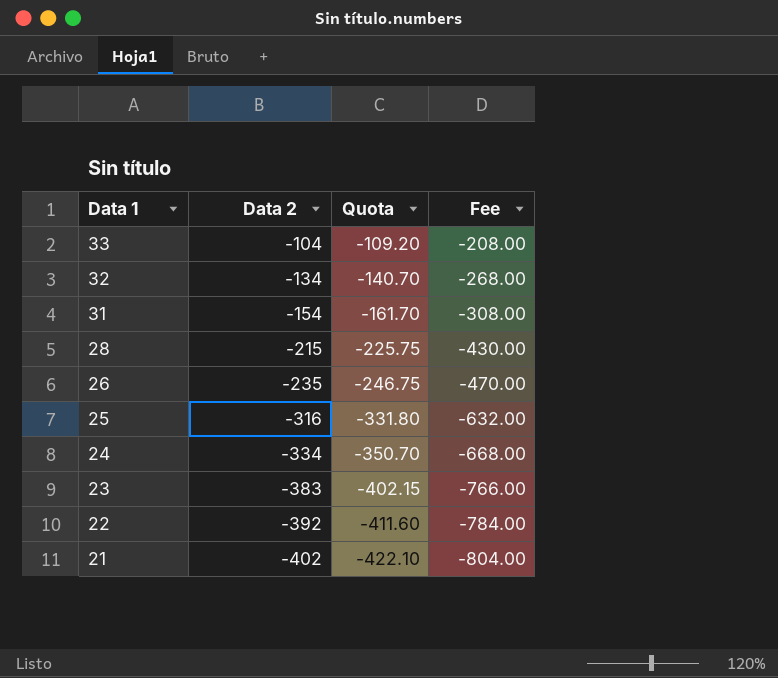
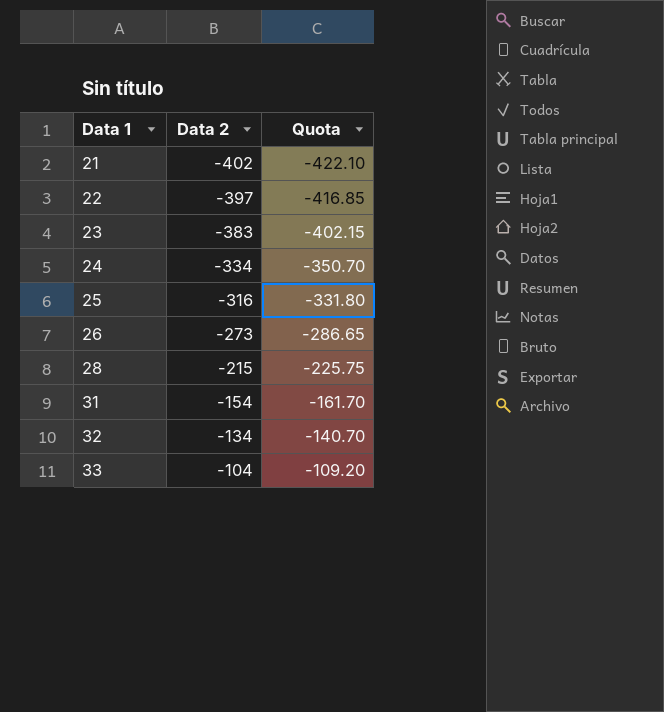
row order: Data 1 descending -> Data 1 ascending
column Fee | formula: [Data 2] * 2 -> none
22 | Data 2: -392 -> -397
22 | Quota: -411.60 -> -416.85
26 | Data 2: -235 -> -273
26 | Quota: -246.75 -> -286.65

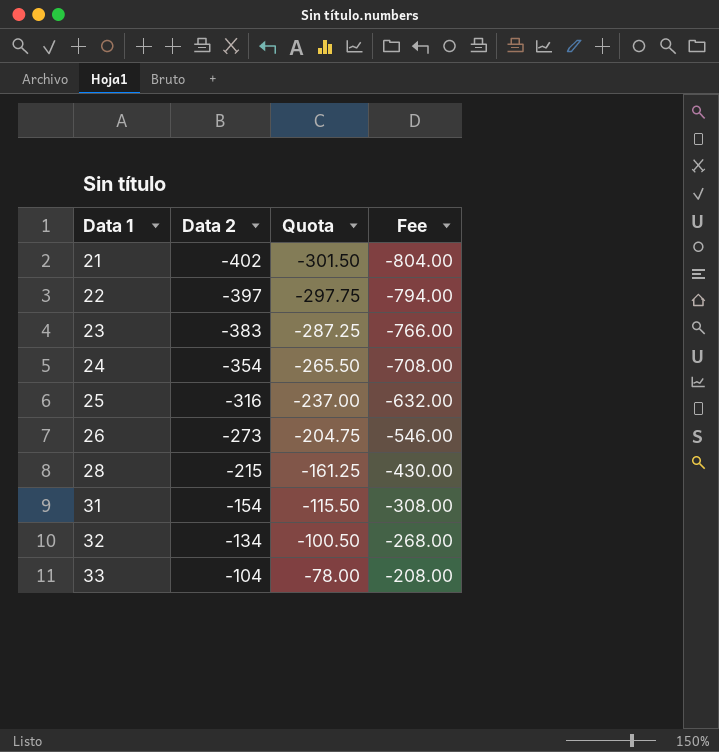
column Quota | formula: [Data 2] * 1.05 -> [Data 2] * 0.75
column Fee | formula: none -> [Data 2] * 2
24 | Data 2: -334 -> -354

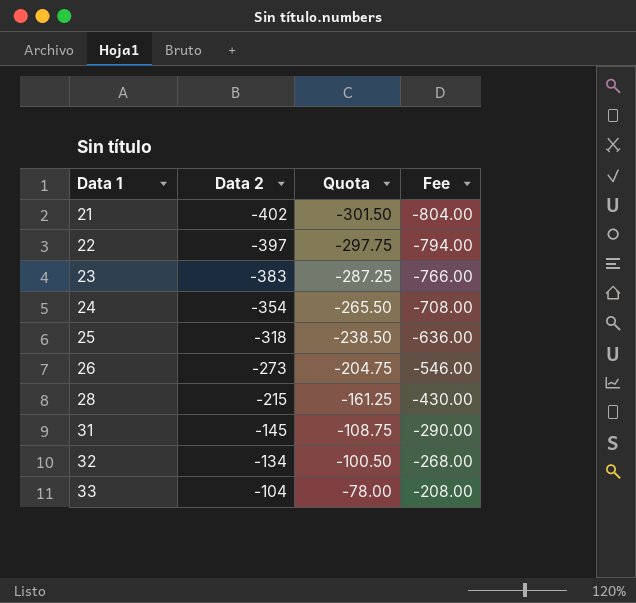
25 | Data 2: -316 -> -318
25 | Quota: -237.00 -> -238.50
25 | Fee: -632.00 -> -636.00
31 | Data 2: -154 -> -145
31 | Quota: -115.50 -> -108.75
31 | Fee: -308.00 -> -290.00

